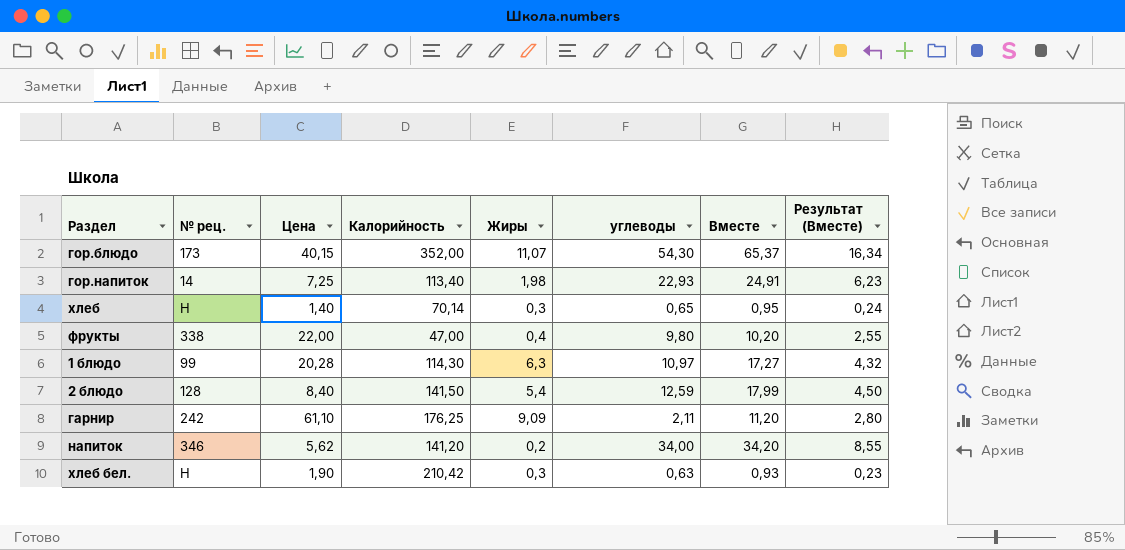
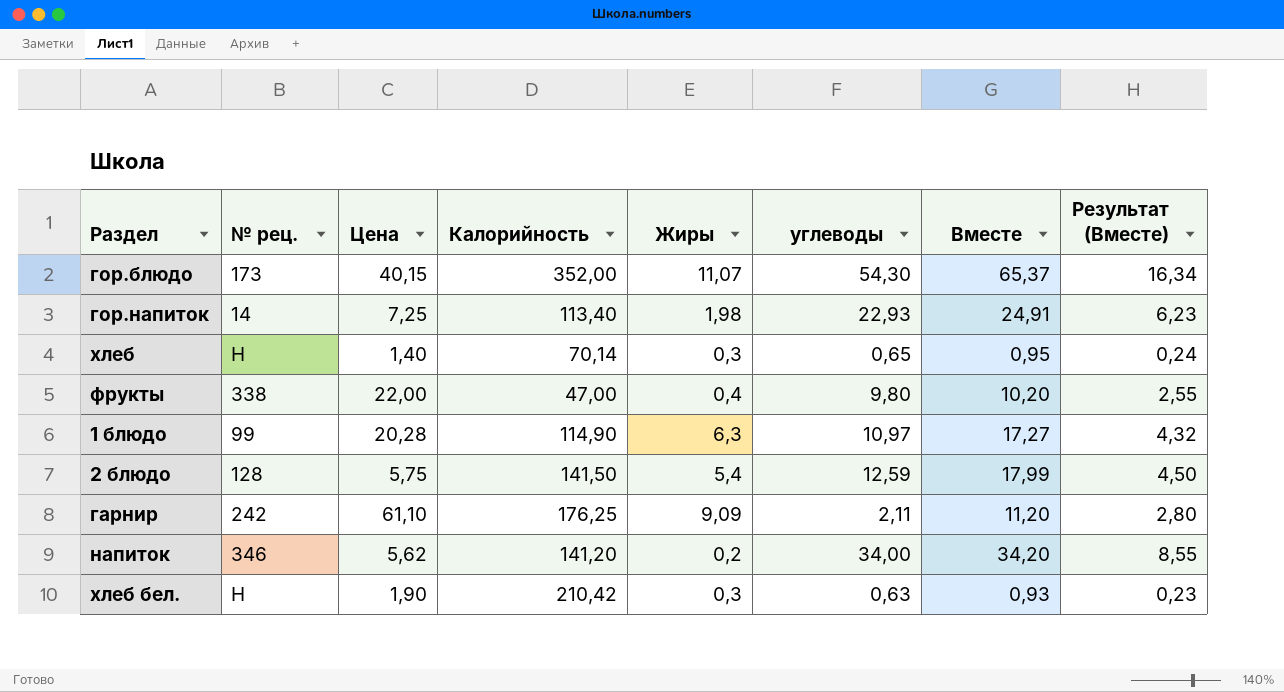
1 блюдо | Калорийность: 114,30 -> 114,90
2 блюдо | Цена: 8,40 -> 5,75

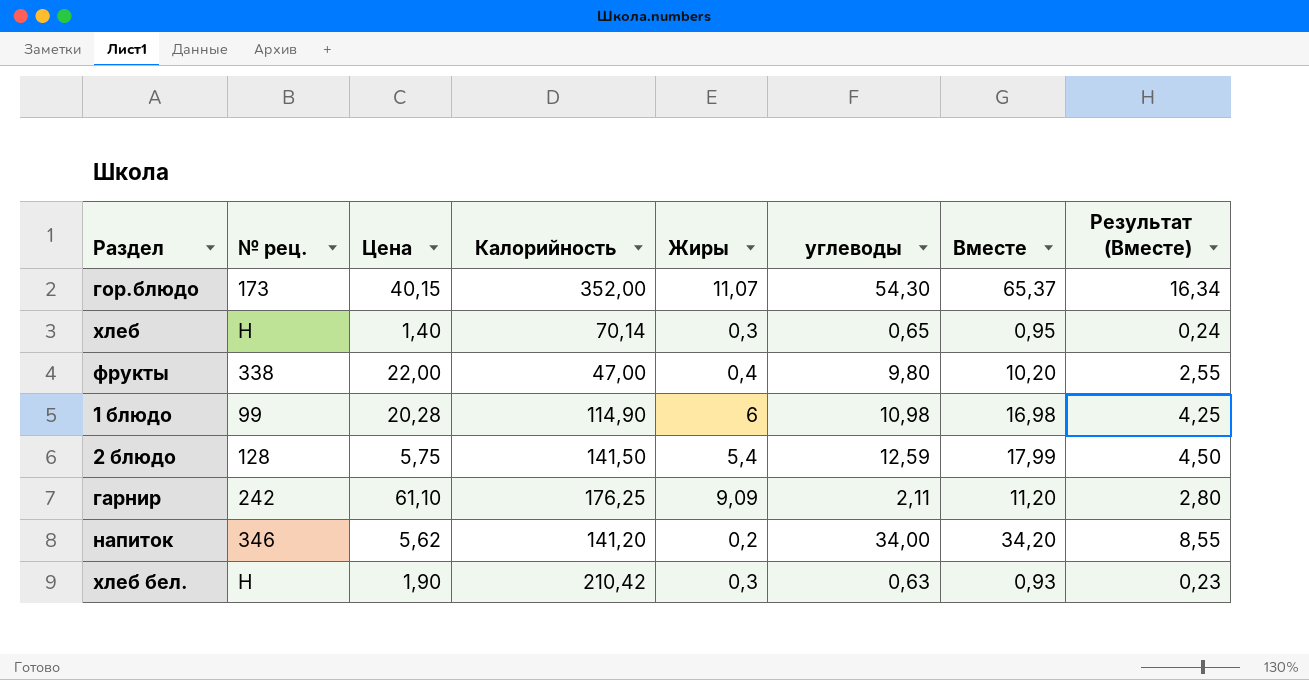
row гор.напиток: 14 | 7,25 | 113,40 | 1,98 | 22,93 | 24,91 | 6,23 -> none
1 блюдо | Жиры: 6,3 -> 6
1 блюдо | углеводы: 10,97 -> 10,98
1 блюдо | Вместе: 17,27 -> 16,98
1 блюдо | Результат (Вместе): 4,32 -> 4,25

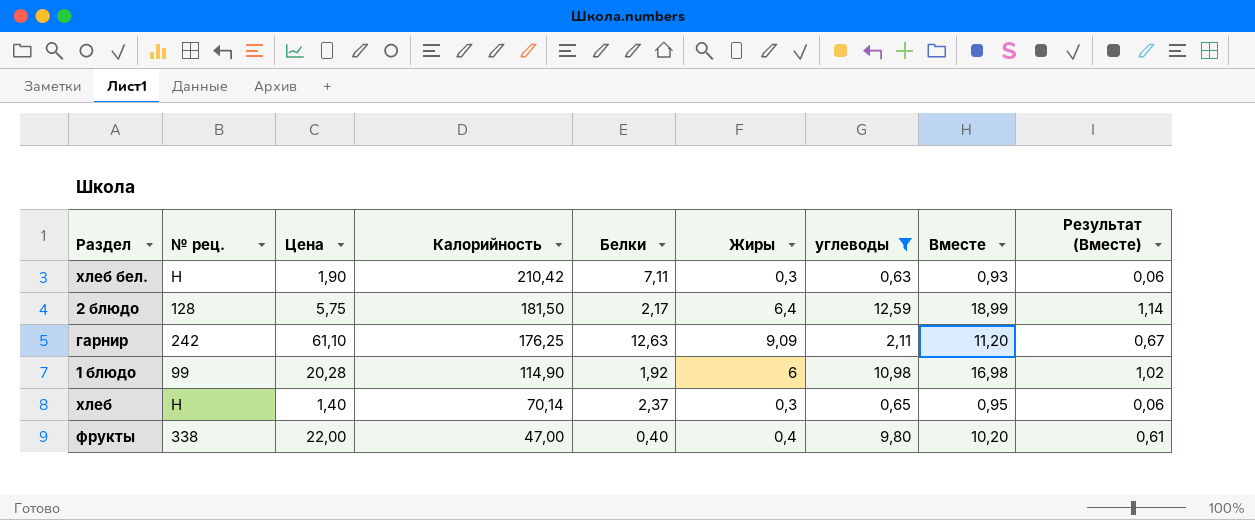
filter: none -> углеводы <= 12,59
row order: none -> Калорийность descending
column Белки | position: none -> 5
column Результат (Вместе) | formula: [Вместе] * 0,25 -> [Вместе] * 0,06
2 блюдо | Калорийность: 141,50 -> 181,50
2 блюдо | Жиры: 5,4 -> 6,4
2 блюдо | Вместе: 17,99 -> 18,99

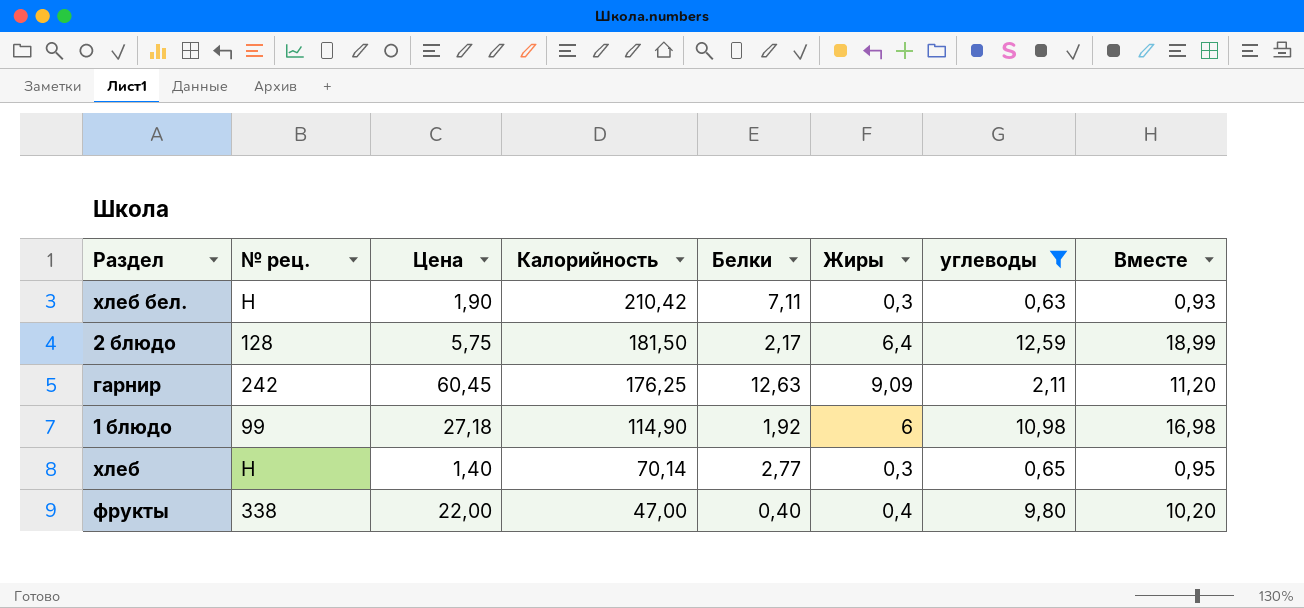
column Результат (Вместе) | formula: [Вместе] * 0,06 -> none
гарнир | Цена: 61,10 -> 60,45
1 блюдо | Цена: 20,28 -> 27,18
хлеб | Белки: 2,37 -> 2,77

